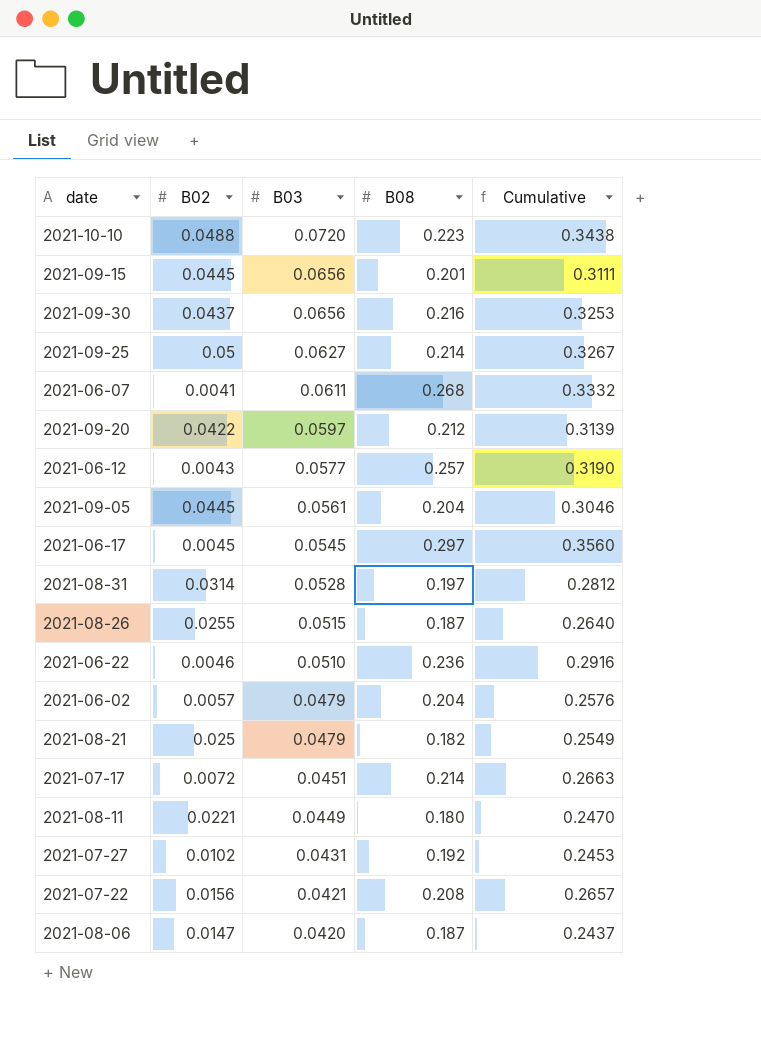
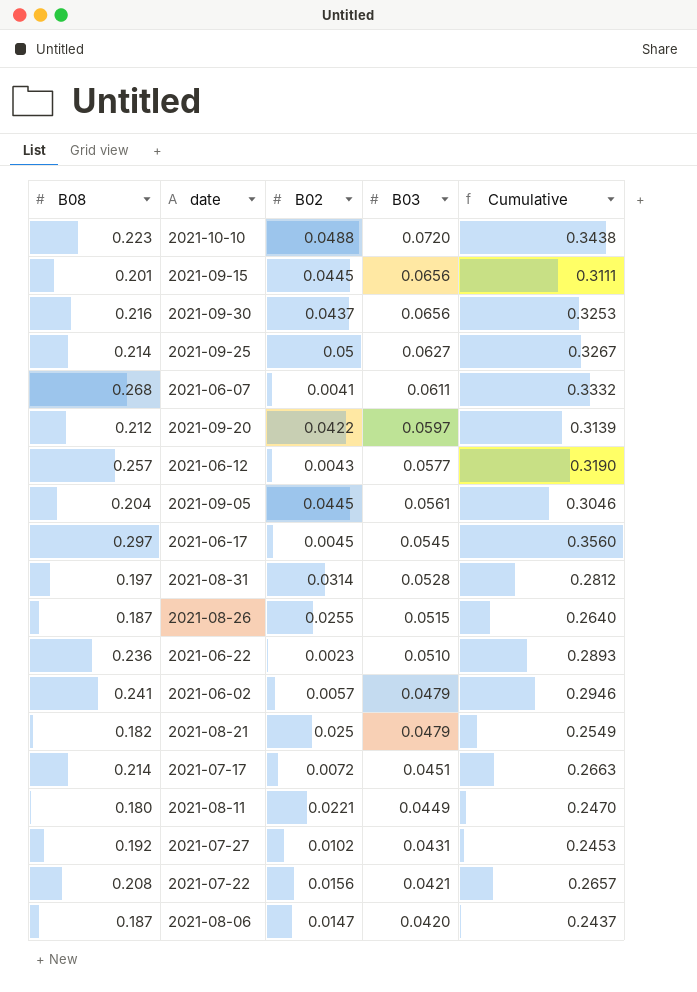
column B08 | position: 4 -> 1
2021-06-22 | B02: 0.0046 -> 0.0023
2021-06-22 | Cumulative: 0.2916 -> 0.2893
2021-06-02 | B08: 0.204 -> 0.241
2021-06-02 | Cumulative: 0.2576 -> 0.2946

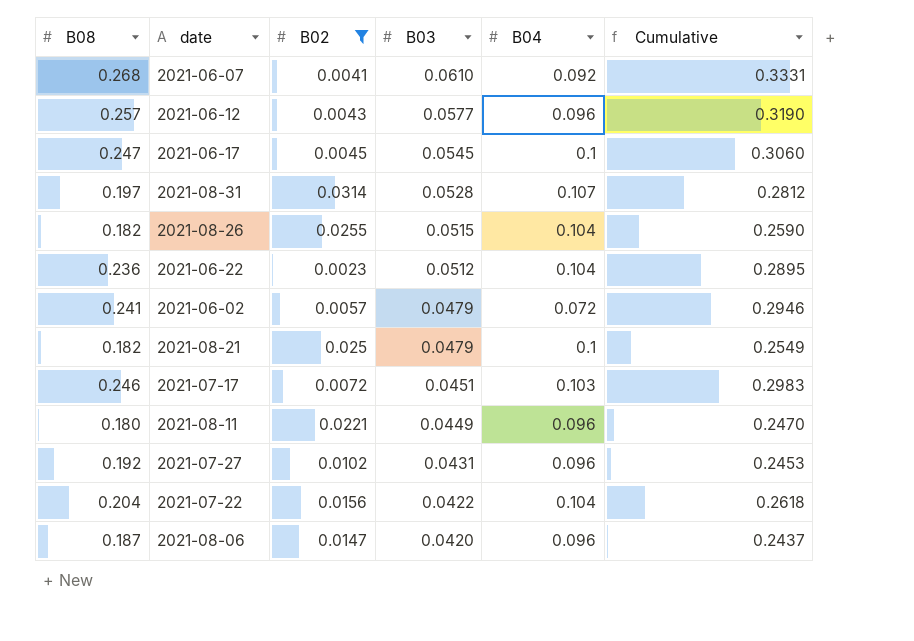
filter: none -> B02 <= 0.0314
column B04 | position: none -> 5
2021-06-07 | B03: 0.0611 -> 0.0610
2021-06-07 | Cumulative: 0.3332 -> 0.3331
2021-06-17 | B08: 0.297 -> 0.247
2021-06-17 | Cumulative: 0.3560 -> 0.3060
2021-08-26 | B08: 0.187 -> 0.182
2021-08-26 | Cumulative: 0.2640 -> 0.2590
2021-06-22 | B03: 0.0510 -> 0.0512
2021-06-22 | Cumulative: 0.2893 -> 0.2895
2021-07-17 | B08: 0.214 -> 0.246
2021-07-17 | Cumulative: 0.2663 -> 0.2983
2021-07-22 | B08: 0.208 -> 0.204
2021-07-22 | B03: 0.0421 -> 0.0422
2021-07-22 | Cumulative: 0.2657 -> 0.2618

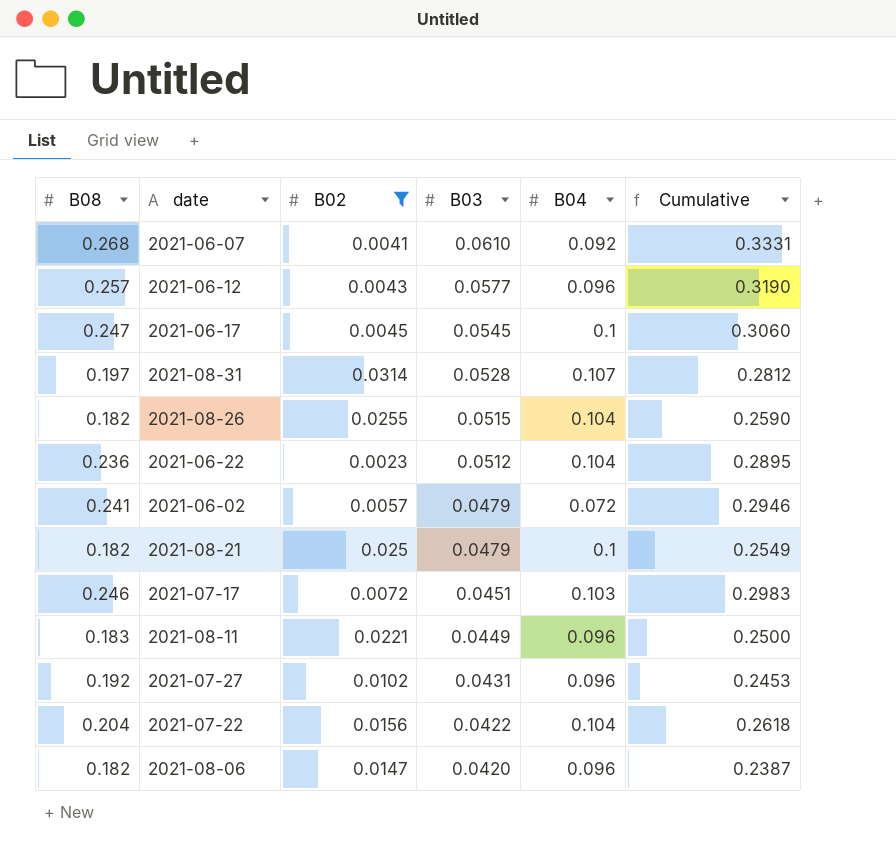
2021-08-11 | B08: 0.180 -> 0.183
2021-08-11 | Cumulative: 0.2470 -> 0.2500
2021-08-06 | B08: 0.187 -> 0.182
2021-08-06 | Cumulative: 0.2437 -> 0.2387

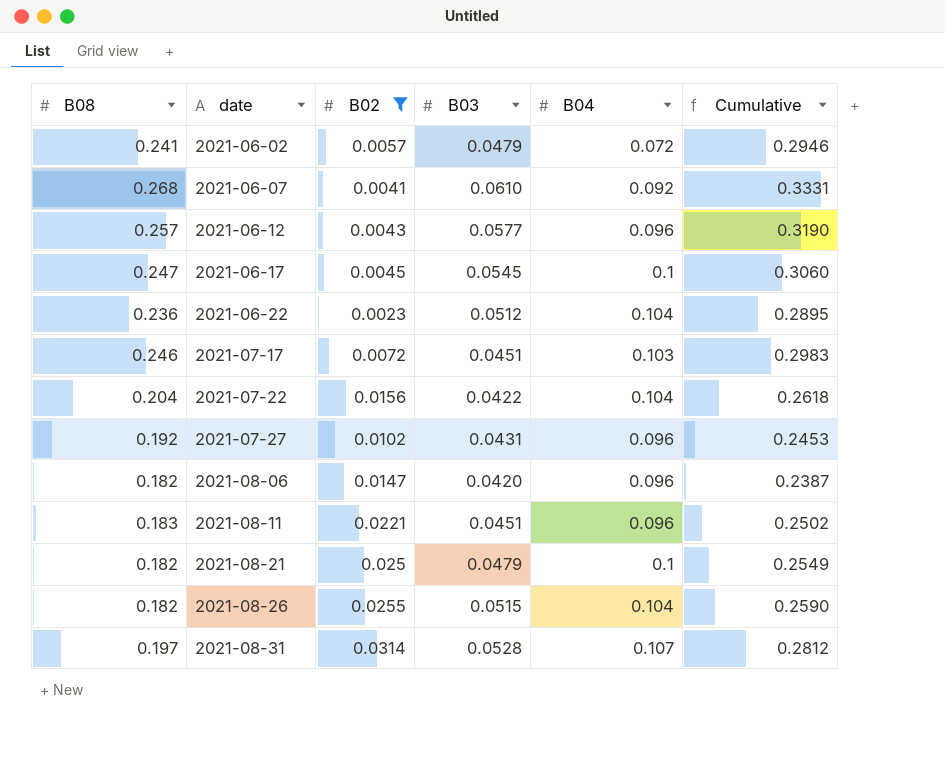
row order: B03 descending -> date ascending
2021-08-11 | B03: 0.0449 -> 0.0451
2021-08-11 | Cumulative: 0.2500 -> 0.2502

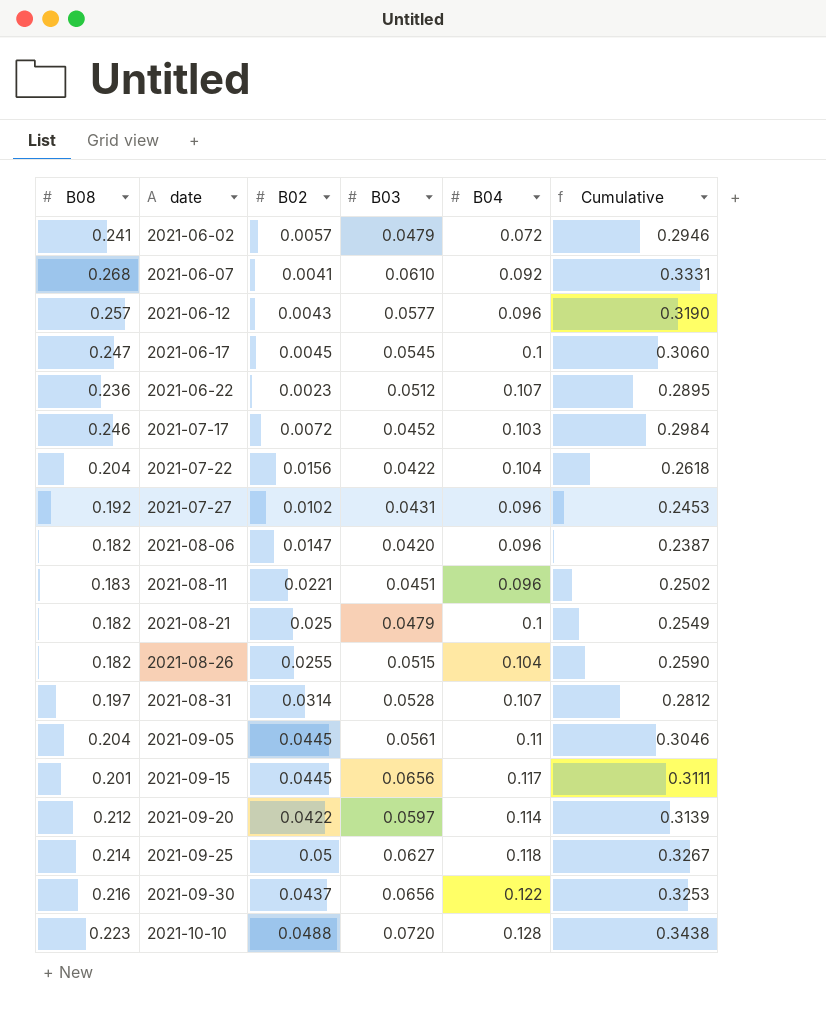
filter: B02 <= 0.0314 -> none
2021-06-22 | B04: 0.104 -> 0.107
2021-07-17 | B03: 0.0451 -> 0.0452
2021-07-17 | Cumulative: 0.2983 -> 0.2984

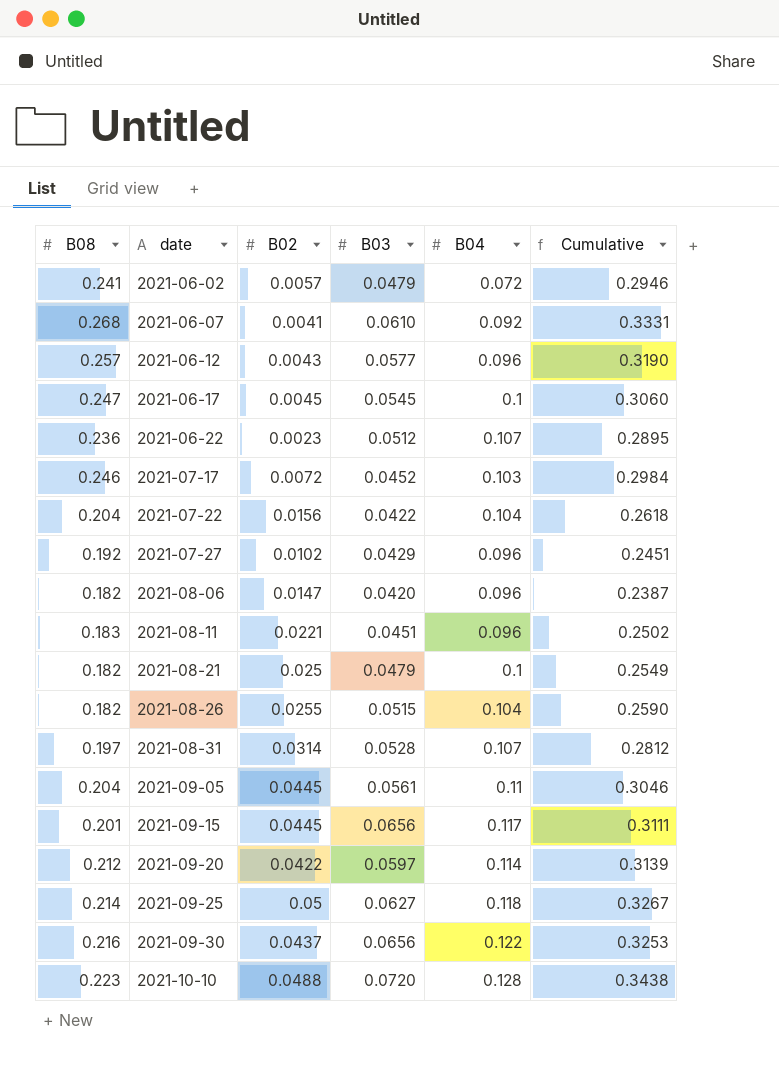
2021-07-27 | B03: 0.0431 -> 0.0429
2021-07-27 | Cumulative: 0.2453 -> 0.2451

